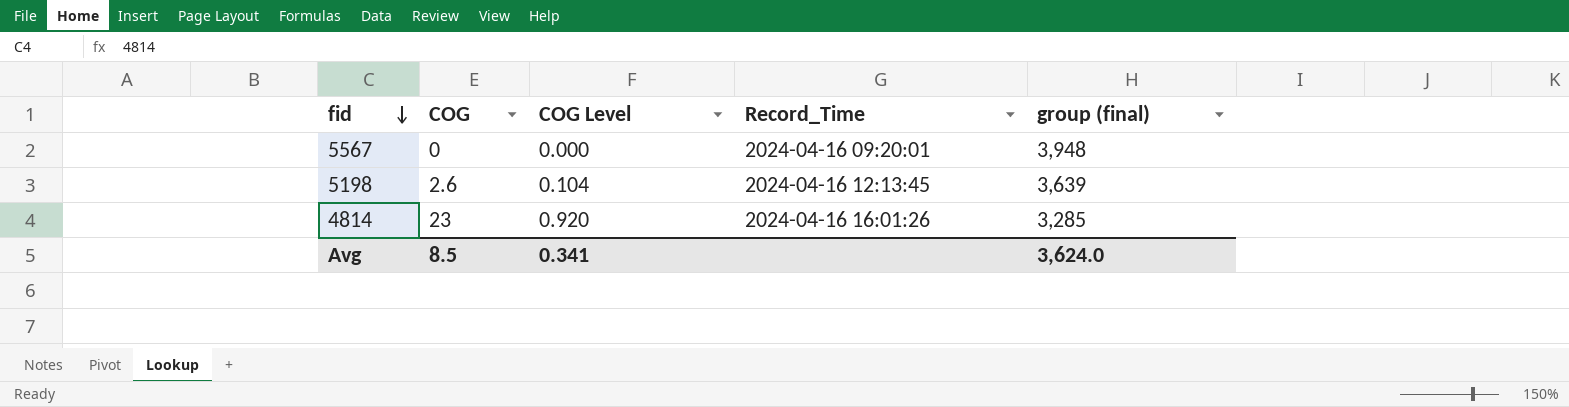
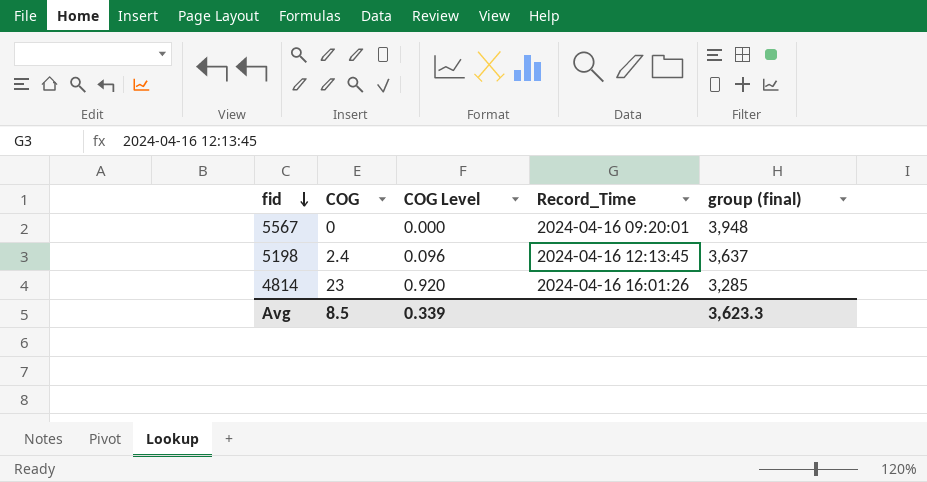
5198 | COG: 2.6 -> 2.4
5198 | COG Level: 0.104 -> 0.096
5198 | group (final): 3,639 -> 3,637
Avg | COG Level: 0.341 -> 0.339
Avg | group (final): 3,624.0 -> 3,623.3

